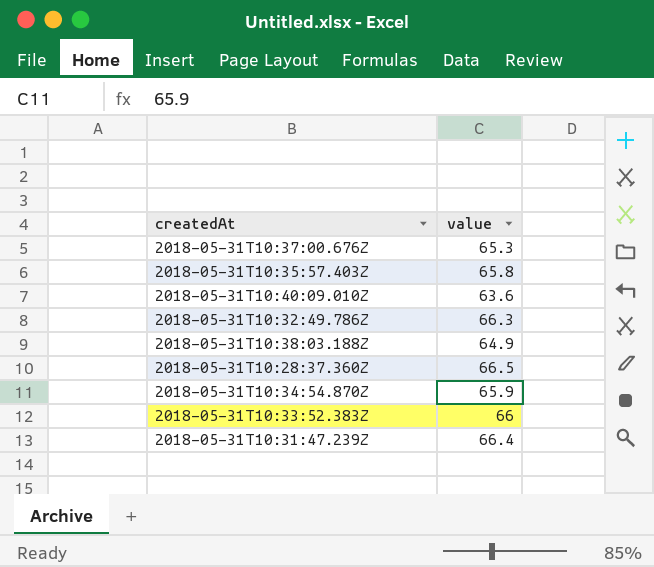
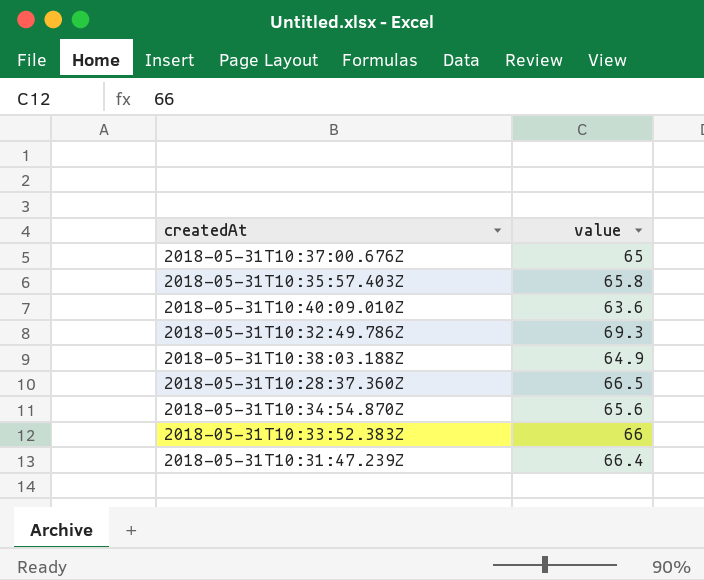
2018-05-31T10:37:00.676Z | value: 65.3 -> 65
2018-05-31T10:32:49.786Z | value: 66.3 -> 69.3
2018-05-31T10:34:54.870Z | value: 65.9 -> 65.6

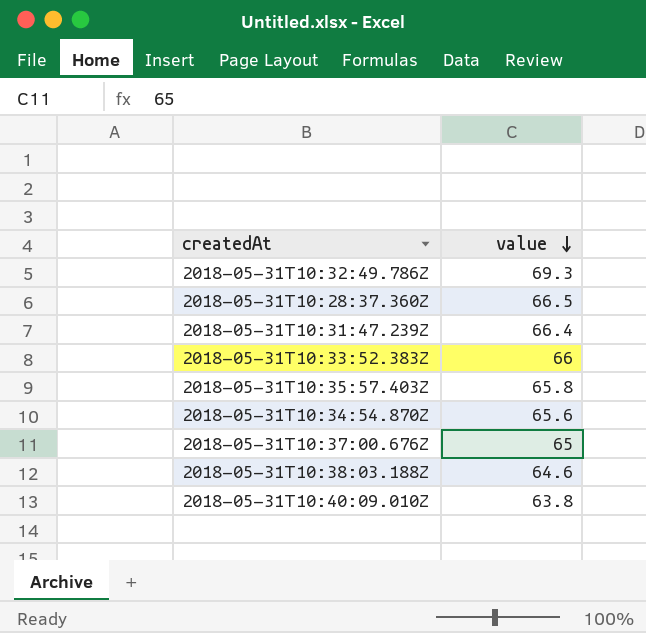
row order: none -> value descending
2018-05-31T10:38:03.188Z | value: 64.9 -> 64.6
2018-05-31T10:40:09.010Z | value: 63.6 -> 63.8

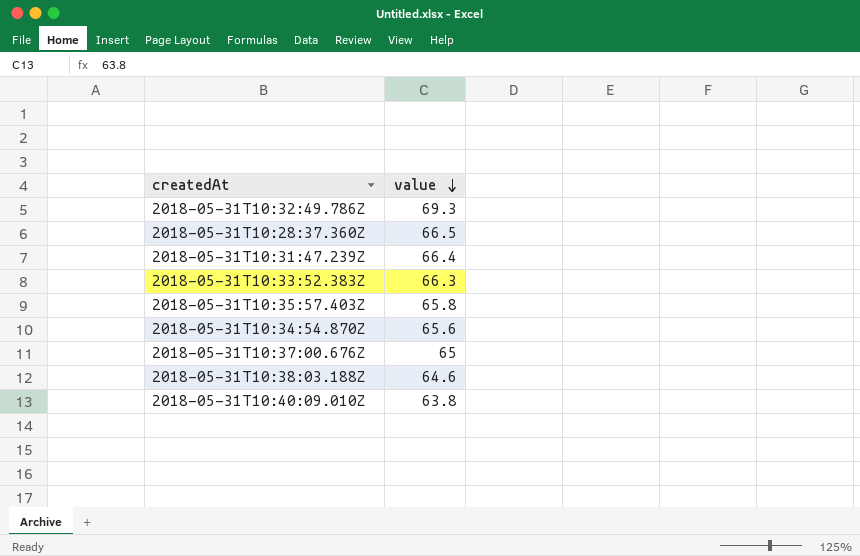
2018-05-31T10:33:52.383Z | value: 66 -> 66.3

